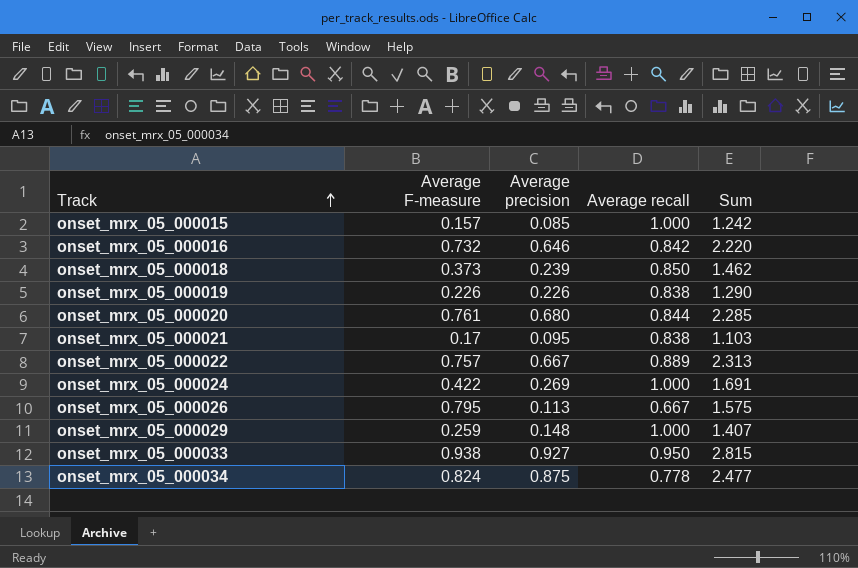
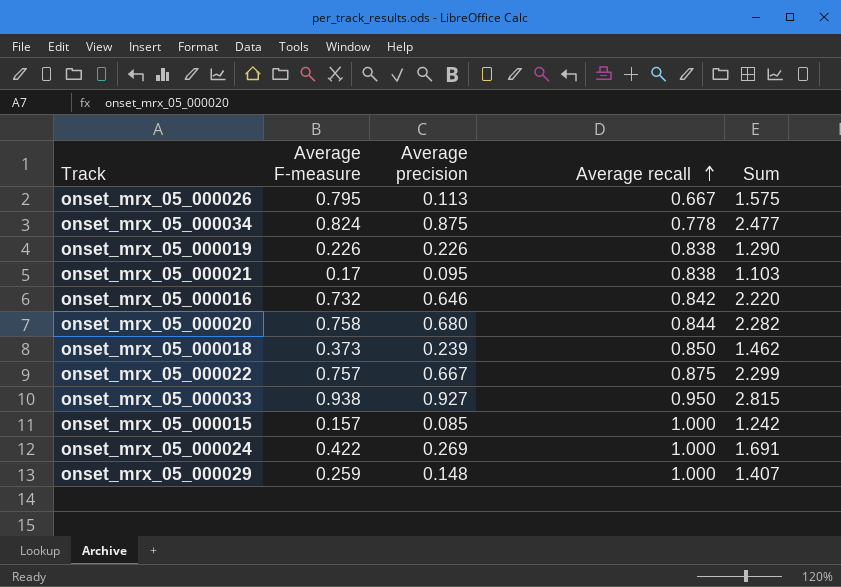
row order: Track ascending -> Average recall ascending
onset_mrx_05_000020 | Average F-measure: 0.761 -> 0.758
onset_mrx_05_000020 | Sum: 2.285 -> 2.282
onset_mrx_05_000022 | Average recall: 0.889 -> 0.875
onset_mrx_05_000022 | Sum: 2.313 -> 2.299

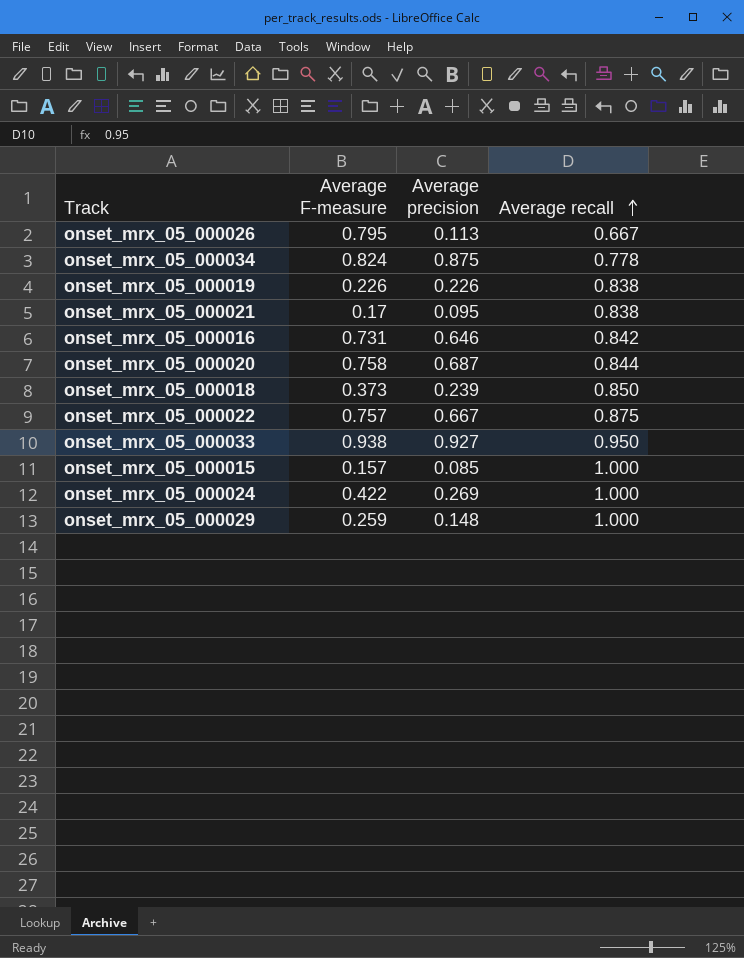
column Sum | formula: [Average F-measure] + [Average precision] + [Average recall] -> none
onset_mrx_05_000016 | Average F-measure: 0.732 -> 0.731
onset_mrx_05_000020 | Average precision: 0.680 -> 0.687

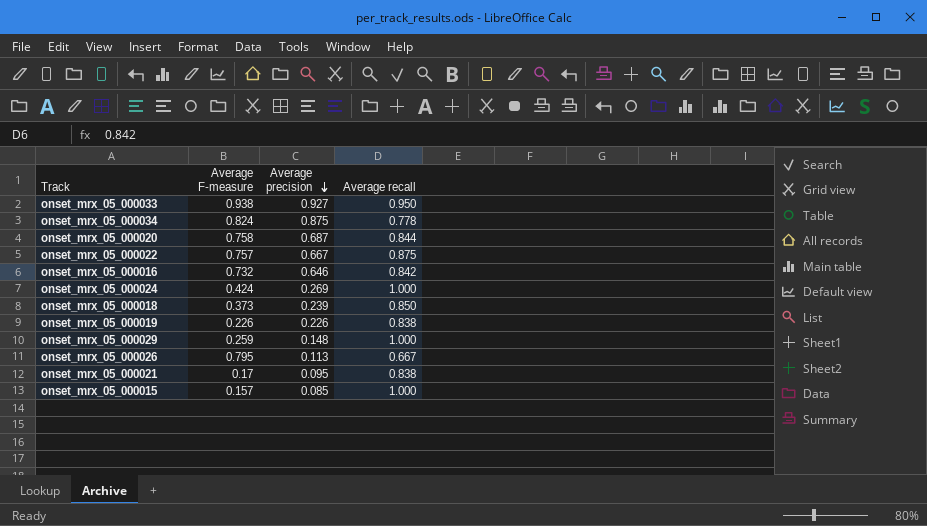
row order: Average recall ascending -> Average precision descending
onset_mrx_05_000016 | Average F-measure: 0.731 -> 0.732
onset_mrx_05_000024 | Average F-measure: 0.422 -> 0.424

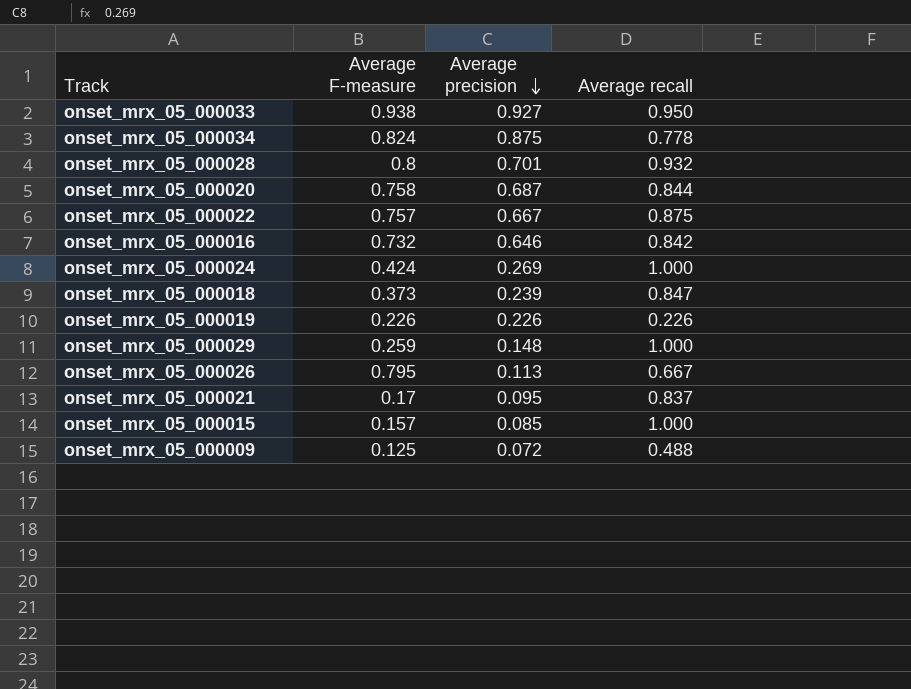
row onset_mrx_05_000028: none -> 0.8 | 0.701 | 0.932
onset_mrx_05_000018 | Average recall: 0.850 -> 0.847
onset_mrx_05_000019 | Average recall: 0.838 -> 0.226
onset_mrx_05_000021 | Average recall: 0.838 -> 0.837
row onset_mrx_05_000009: none -> 0.125 | 0.072 | 0.488

